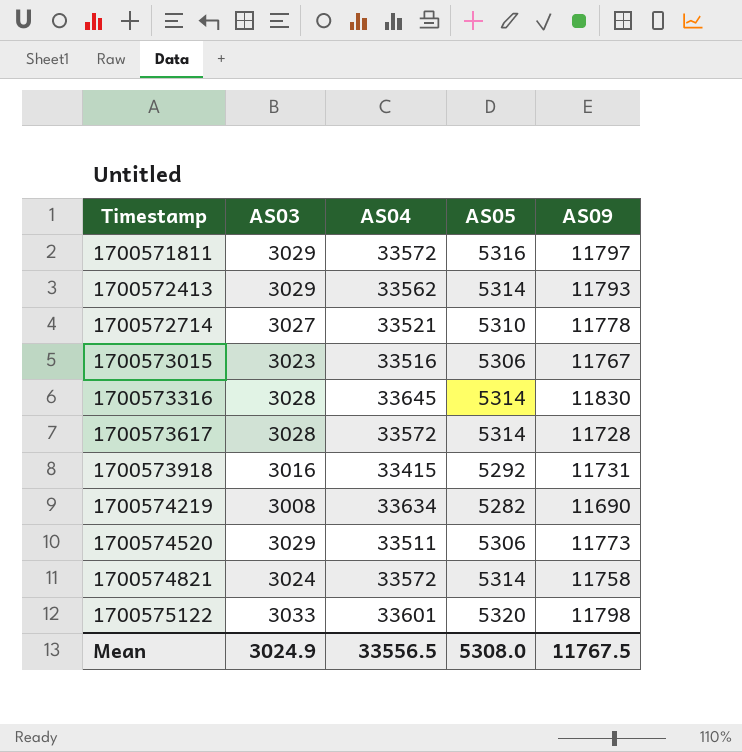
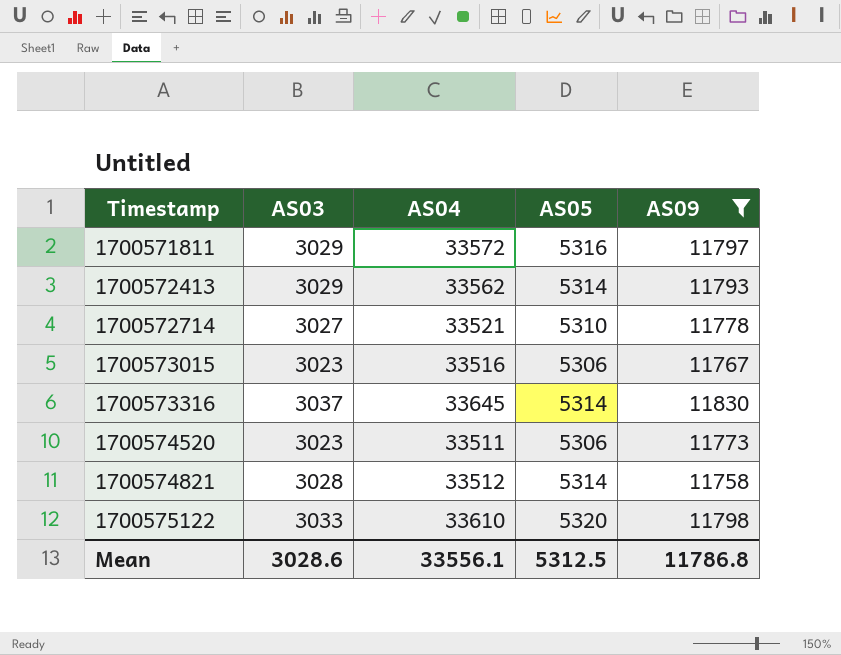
filter: none -> AS09 >= 11758
1700573316 | AS03: 3028 -> 3037
1700574520 | AS03: 3029 -> 3023
1700574821 | AS03: 3024 -> 3028
1700574821 | AS04: 33572 -> 33512
1700575122 | AS04: 33601 -> 33610
Mean | AS03: 3024.9 -> 3028.6
Mean | AS04: 33556.5 -> 33556.1
Mean | AS05: 5308.0 -> 5312.5
Mean | AS09: 11767.5 -> 11786.8

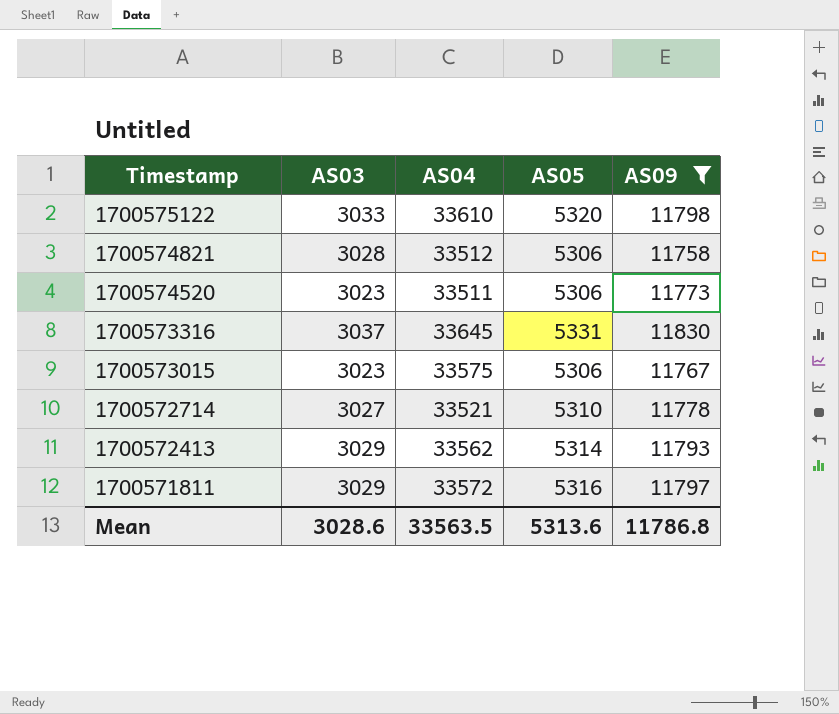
row order: Timestamp ascending -> Timestamp descending
1700574821 | AS05: 5314 -> 5306
1700573316 | AS05: 5314 -> 5331
1700573015 | AS04: 33516 -> 33575
Mean | AS04: 33556.1 -> 33563.5
Mean | AS05: 5312.5 -> 5313.6

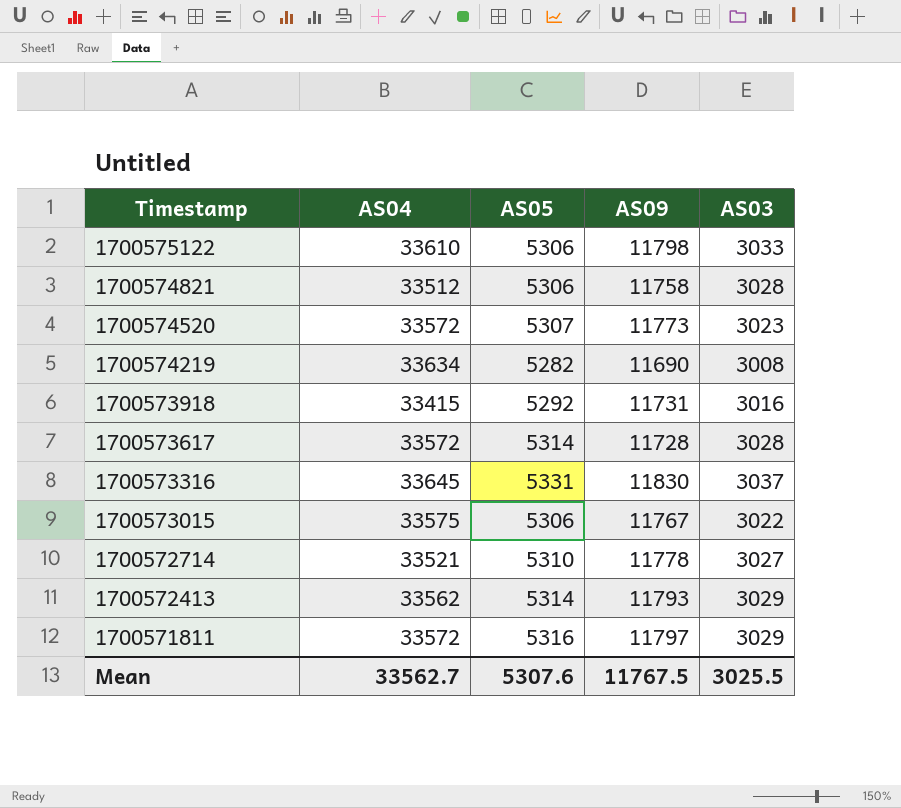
filter: AS09 >= 11758 -> none
column AS03 | position: 2 -> 5
1700575122 | AS05: 5320 -> 5306
1700574520 | AS04: 33511 -> 33572
1700574520 | AS05: 5306 -> 5307
1700573015 | AS03: 3023 -> 3022
Mean | AS04: 33563.5 -> 33562.7
Mean | AS05: 5313.6 -> 5307.6
Mean | AS09: 11786.8 -> 11767.5
Mean | AS03: 3028.6 -> 3025.5

